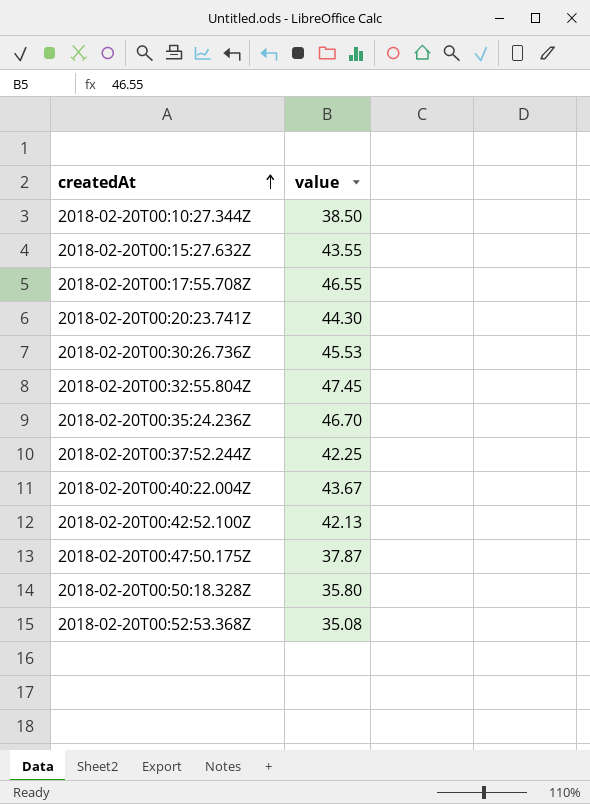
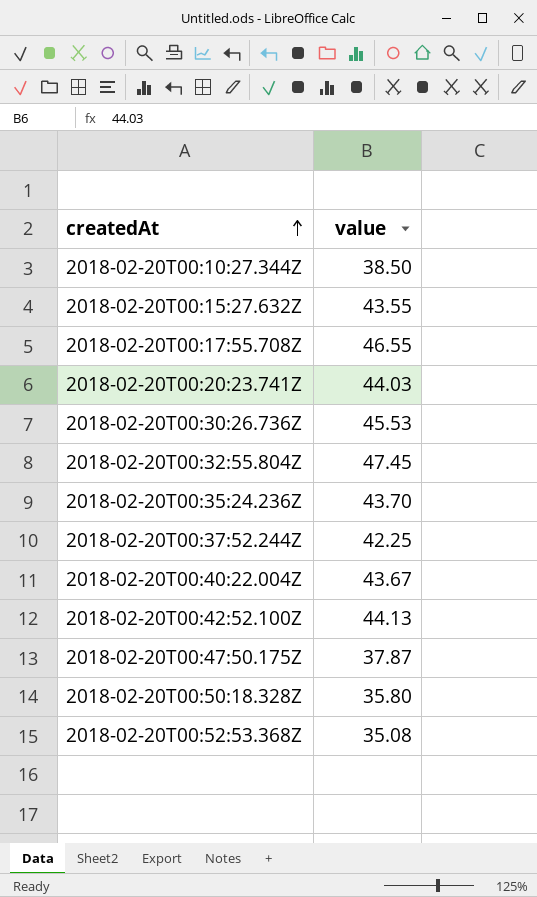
2018-02-20T00:20:23.741Z | value: 44.30 -> 44.03
2018-02-20T00:35:24.236Z | value: 46.70 -> 43.70
2018-02-20T00:42:52.100Z | value: 42.13 -> 44.13

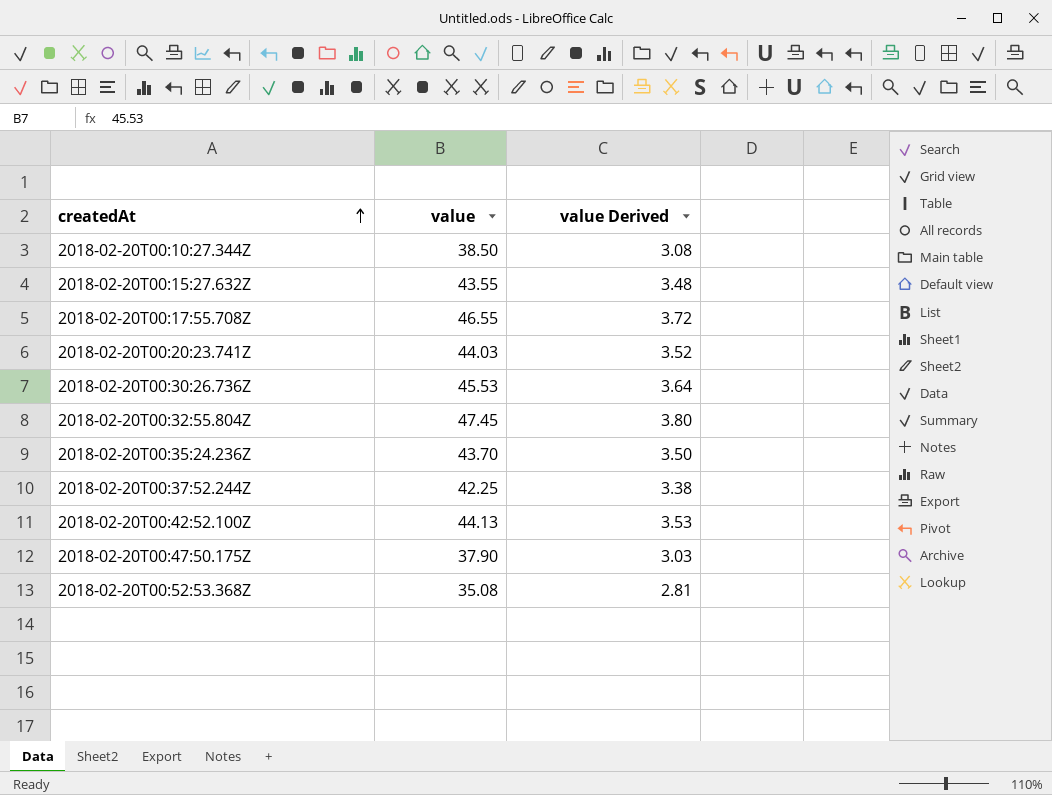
column value Derived | formula: none -> [value] * 0.08
row 2018-02-20T00:40:22.004Z: 43.67 -> none
row 2018-02-20T00:50:18.328Z: 35.80 -> none
2018-02-20T00:47:50.175Z | value: 37.87 -> 37.90

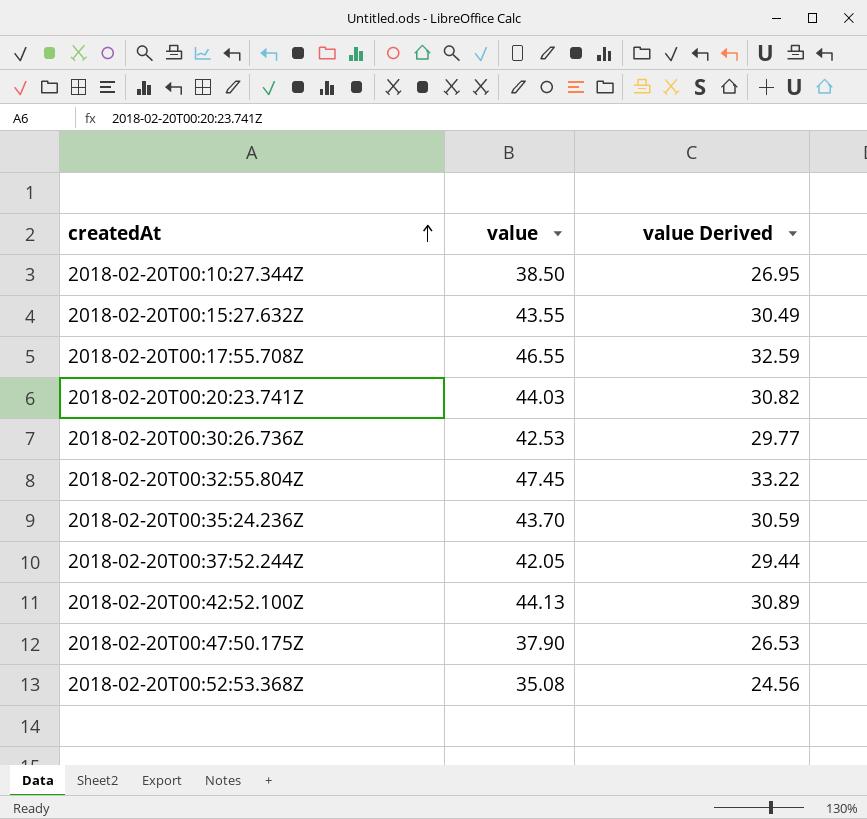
column value Derived | formula: [value] * 0.08 -> [value] * 0.7
2018-02-20T00:30:26.736Z | value: 45.53 -> 42.53
2018-02-20T00:37:52.244Z | value: 42.25 -> 42.05

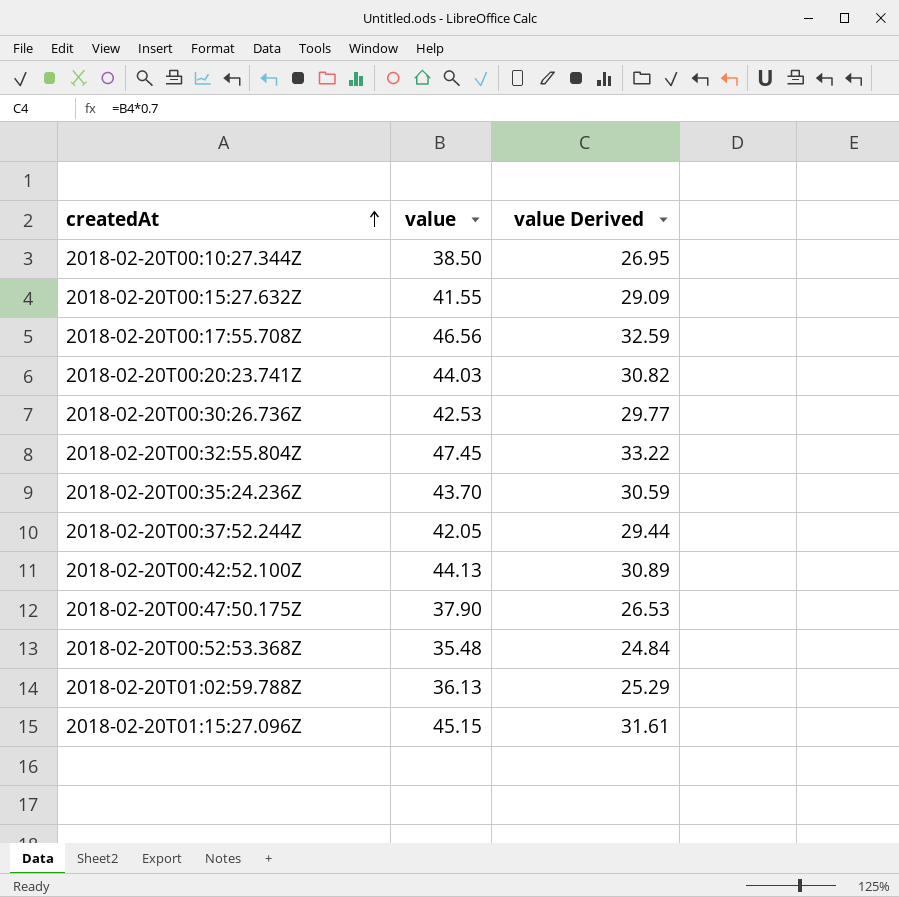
2018-02-20T00:15:27.632Z | value: 43.55 -> 41.55
2018-02-20T00:15:27.632Z | value Derived: 30.49 -> 29.09
2018-02-20T00:17:55.708Z | value: 46.55 -> 46.56
2018-02-20T00:52:53.368Z | value: 35.08 -> 35.48
2018-02-20T00:52:53.368Z | value Derived: 24.56 -> 24.84
row 2018-02-20T01:02:59.788Z: none -> 36.13 | 25.29
row 2018-02-20T01:15:27.096Z: none -> 45.15 | 31.61

